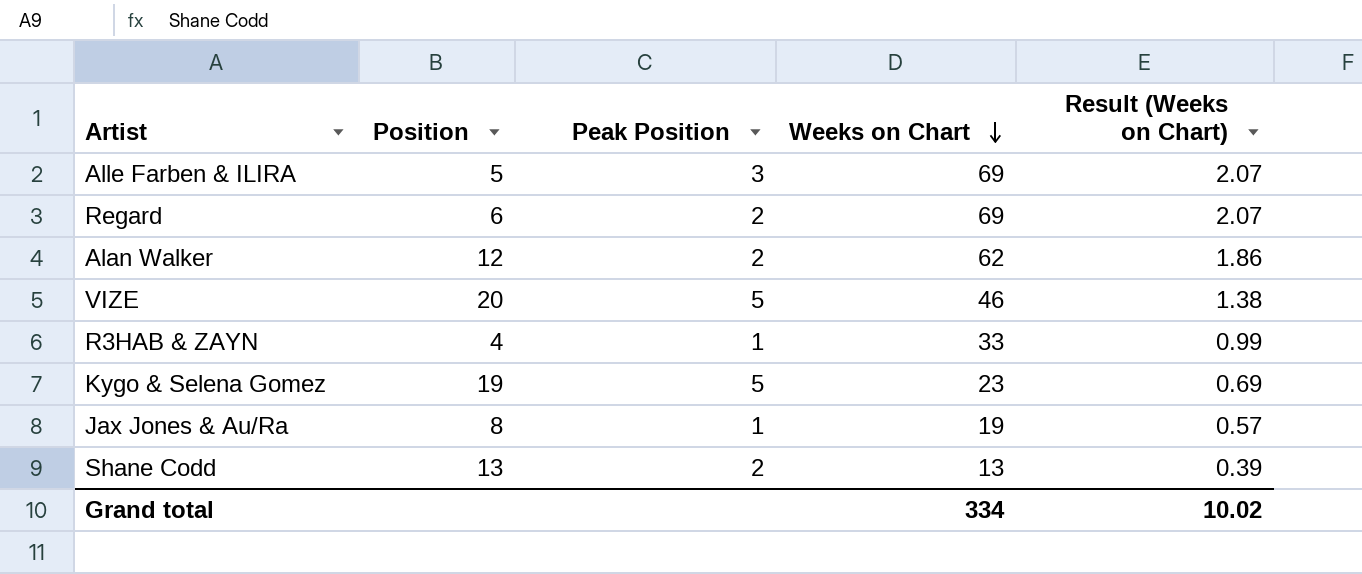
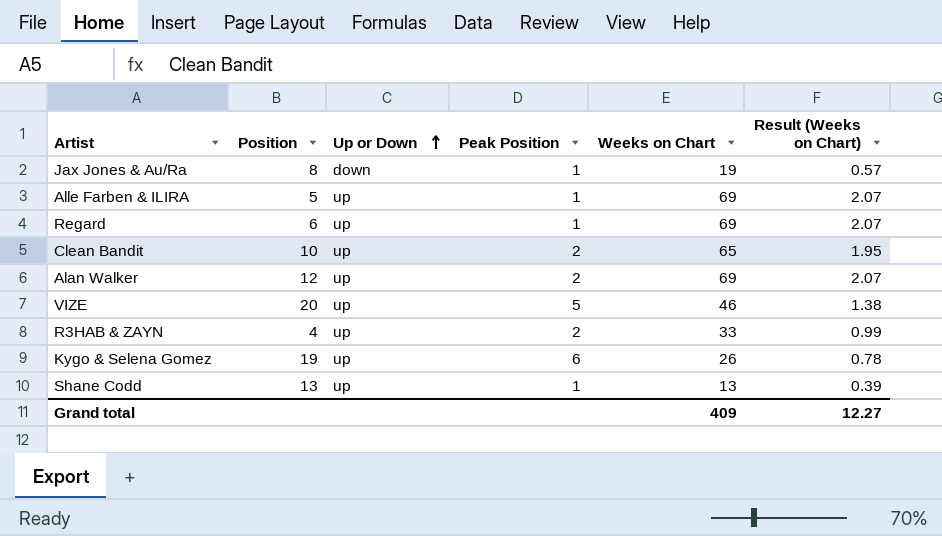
row order: Weeks on Chart descending -> Up or Down ascending
column Up or Down | position: none -> 3
Alle Farben & ILIRA | Peak Position: 3 -> 1
Regard | Peak Position: 2 -> 1
row Clean Bandit: none -> 10 | up | 2 | 65 | 1.95
Alan Walker | Weeks on Chart: 62 -> 69
Alan Walker | Result (Weeks on Chart): 1.86 -> 2.07
R3HAB & ZAYN | Peak Position: 1 -> 2
Kygo & Selena Gomez | Peak Position: 5 -> 6
Kygo & Selena Gomez | Weeks on Chart: 23 -> 26
Kygo & Selena Gomez | Result (Weeks on Chart): 0.69 -> 0.78
Shane Codd | Peak Position: 2 -> 1
Grand total | Weeks on Chart: 334 -> 409
Grand total | Result (Weeks on Chart): 10.02 -> 12.27

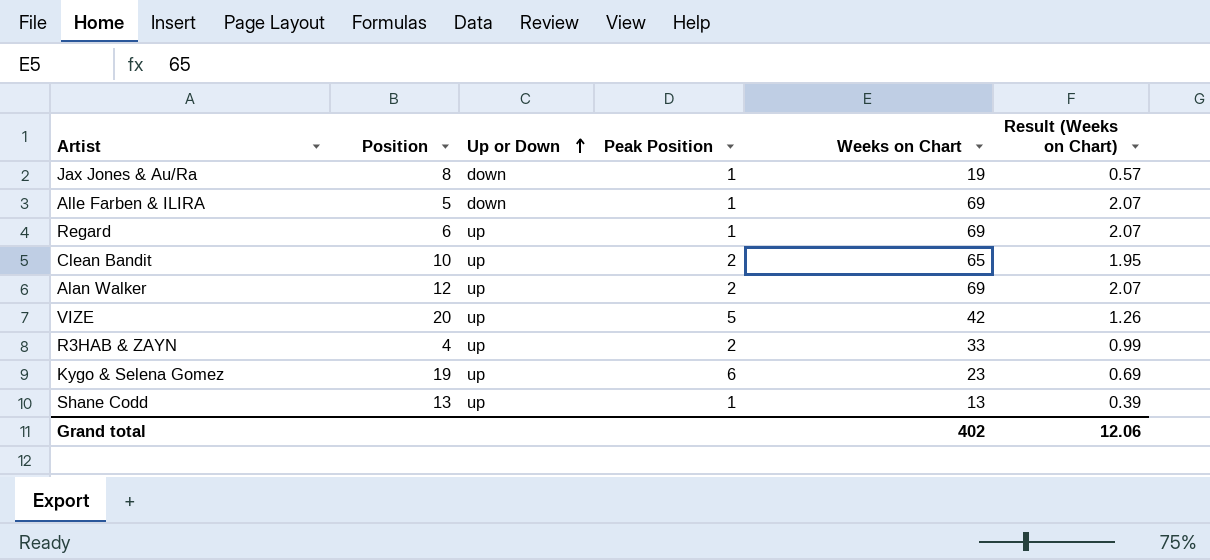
Alle Farben & ILIRA | Up or Down: up -> down
VIZE | Weeks on Chart: 46 -> 42
VIZE | Result (Weeks on Chart): 1.38 -> 1.26
Kygo & Selena Gomez | Weeks on Chart: 26 -> 23
Kygo & Selena Gomez | Result (Weeks on Chart): 0.78 -> 0.69
Grand total | Weeks on Chart: 409 -> 402
Grand total | Result (Weeks on Chart): 12.27 -> 12.06

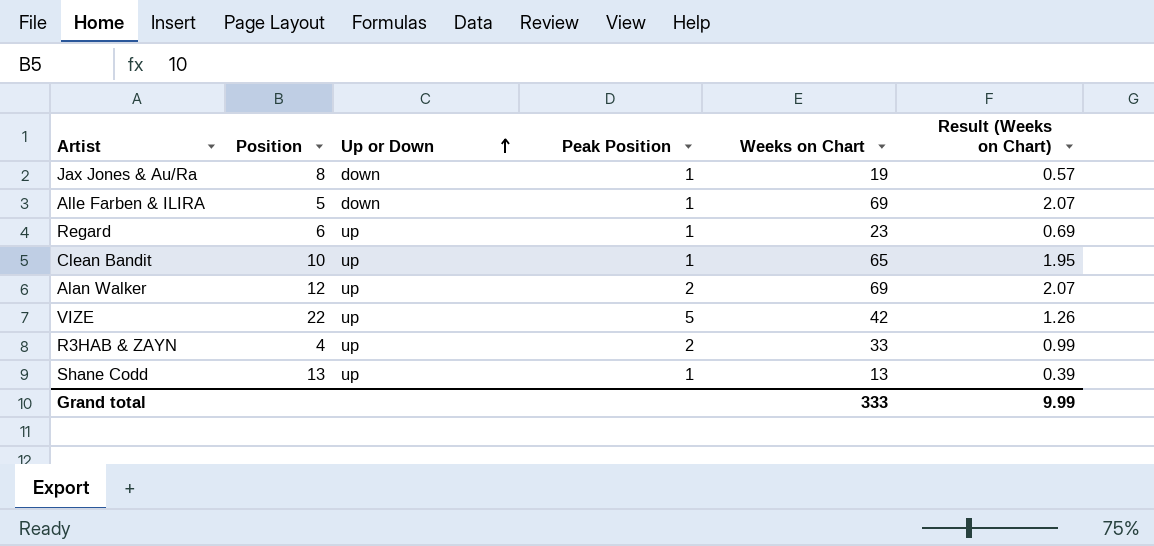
row Kygo & Selena Gomez: 19 | up | 6 | 23 | 0.69 -> none
Regard | Weeks on Chart: 69 -> 23
Regard | Result (Weeks on Chart): 2.07 -> 0.69
Clean Bandit | Peak Position: 2 -> 1
VIZE | Position: 20 -> 22
Grand total | Weeks on Chart: 402 -> 333
Grand total | Result (Weeks on Chart): 12.06 -> 9.99

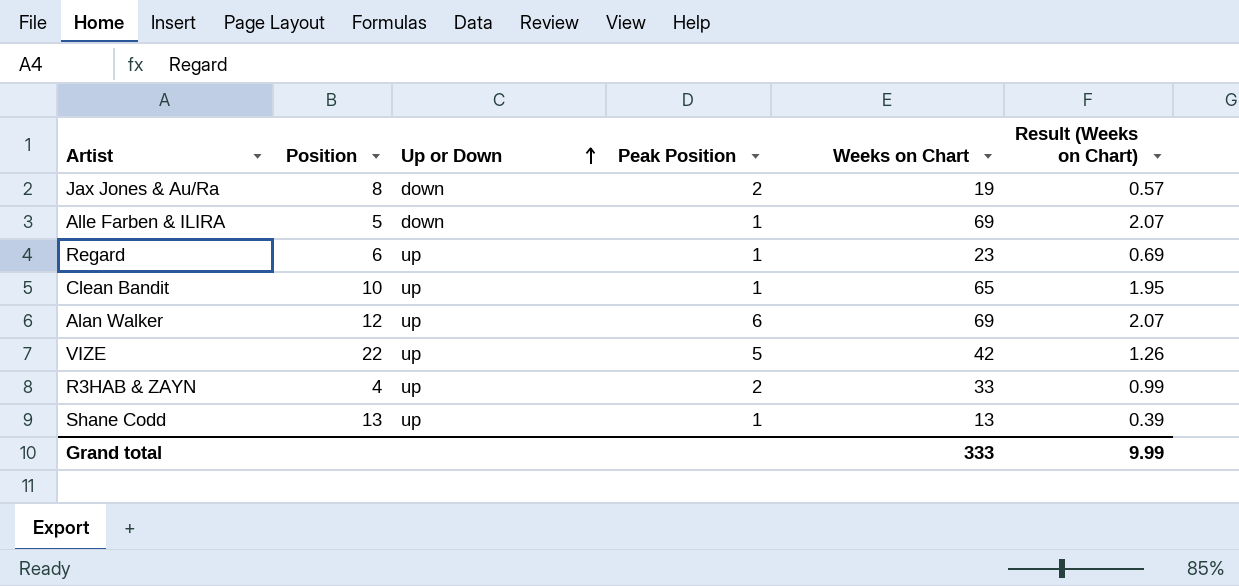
Jax Jones & Au/Ra | Peak Position: 1 -> 2
Alan Walker | Peak Position: 2 -> 6

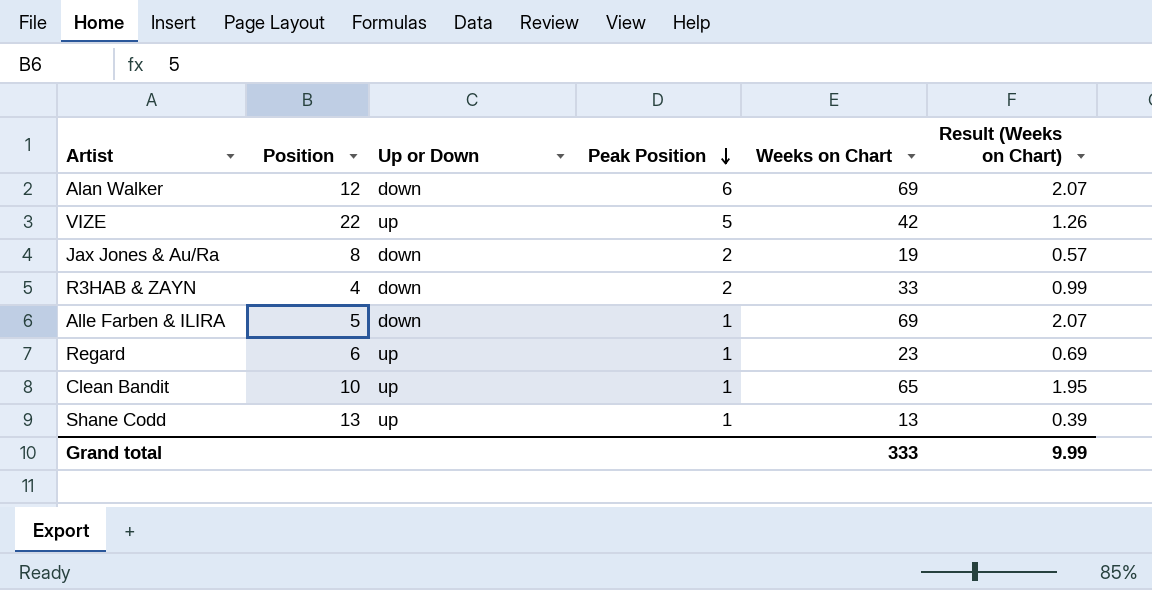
row order: Up or Down ascending -> Peak Position descending
Alan Walker | Up or Down: up -> down
R3HAB & ZAYN | Up or Down: up -> down

